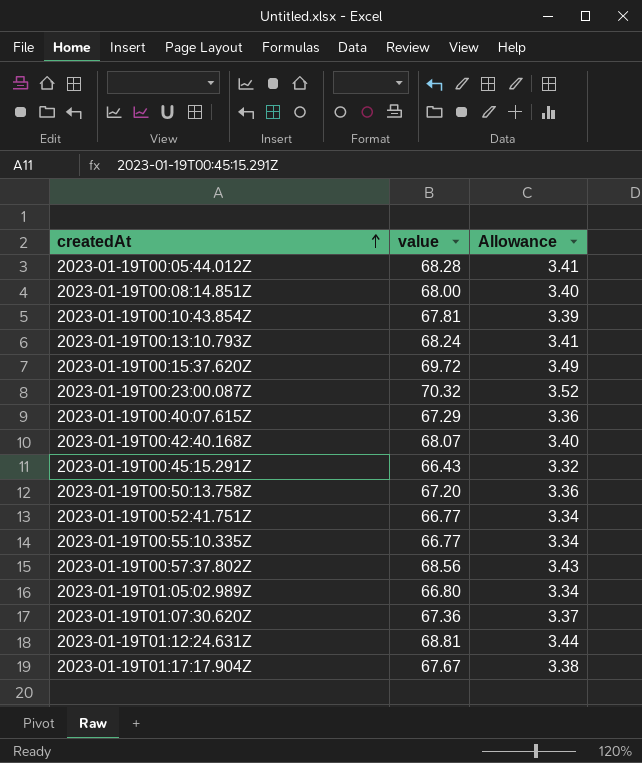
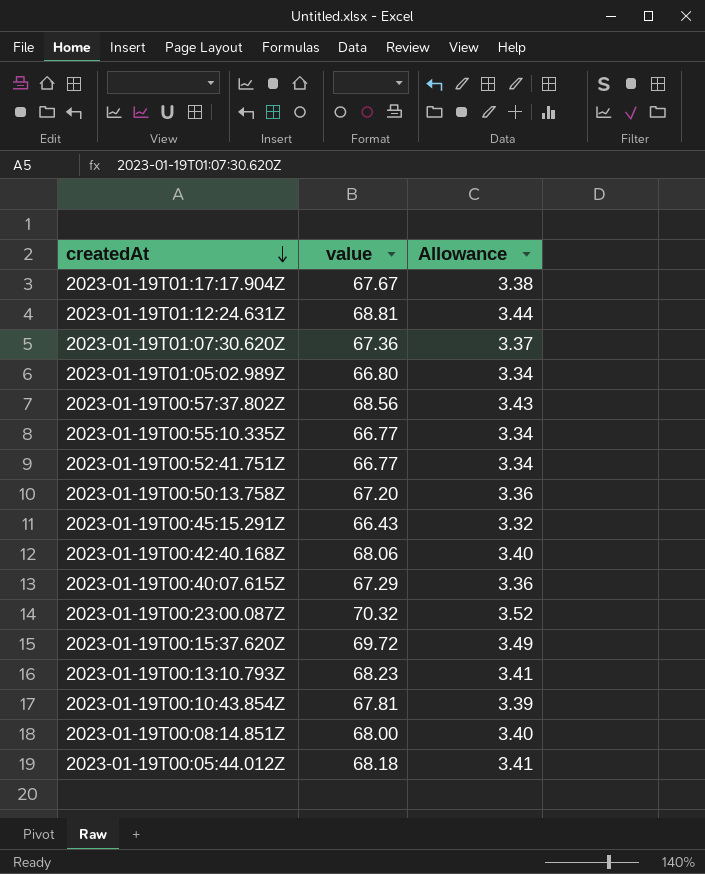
row order: createdAt ascending -> createdAt descending
2023-01-19T00:42:40.168Z | value: 68.07 -> 68.06
2023-01-19T00:13:10.793Z | value: 68.24 -> 68.23
2023-01-19T00:05:44.012Z | value: 68.28 -> 68.18

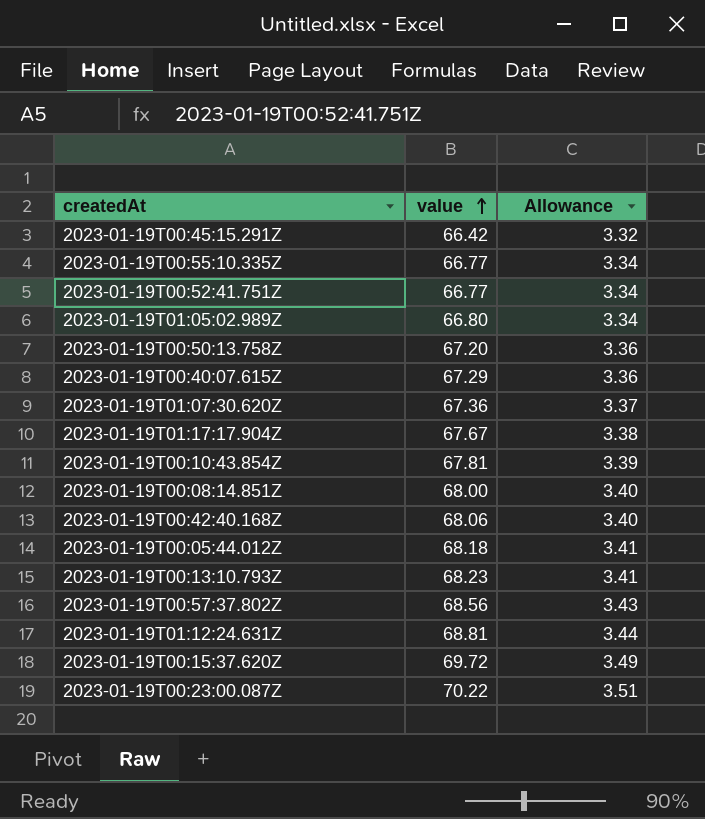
row order: createdAt descending -> value ascending
2023-01-19T00:45:15.291Z | value: 66.43 -> 66.42
2023-01-19T00:23:00.087Z | value: 70.32 -> 70.22
2023-01-19T00:23:00.087Z | Allowance: 3.52 -> 3.51

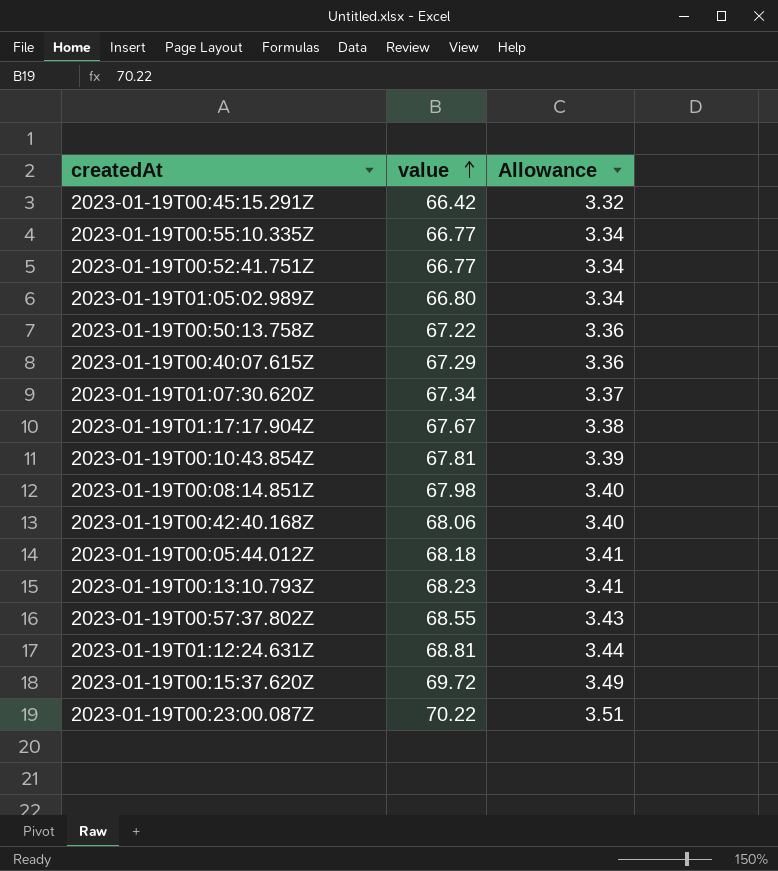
2023-01-19T00:50:13.758Z | value: 67.20 -> 67.22
2023-01-19T01:07:30.620Z | value: 67.36 -> 67.34
2023-01-19T00:08:14.851Z | value: 68.00 -> 67.98
2023-01-19T00:57:37.802Z | value: 68.56 -> 68.55

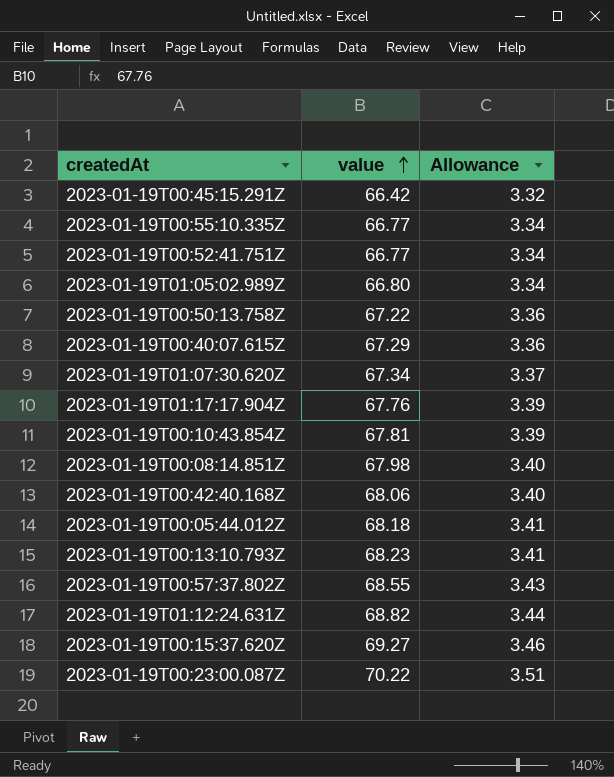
2023-01-19T01:17:17.904Z | value: 67.67 -> 67.76
2023-01-19T01:17:17.904Z | Allowance: 3.38 -> 3.39
2023-01-19T01:12:24.631Z | value: 68.81 -> 68.82
2023-01-19T00:15:37.620Z | value: 69.72 -> 69.27
2023-01-19T00:15:37.620Z | Allowance: 3.49 -> 3.46

